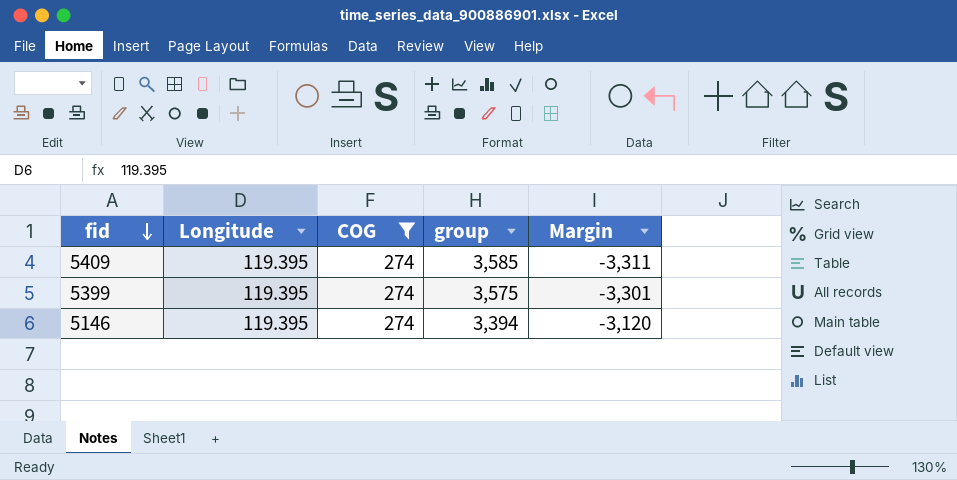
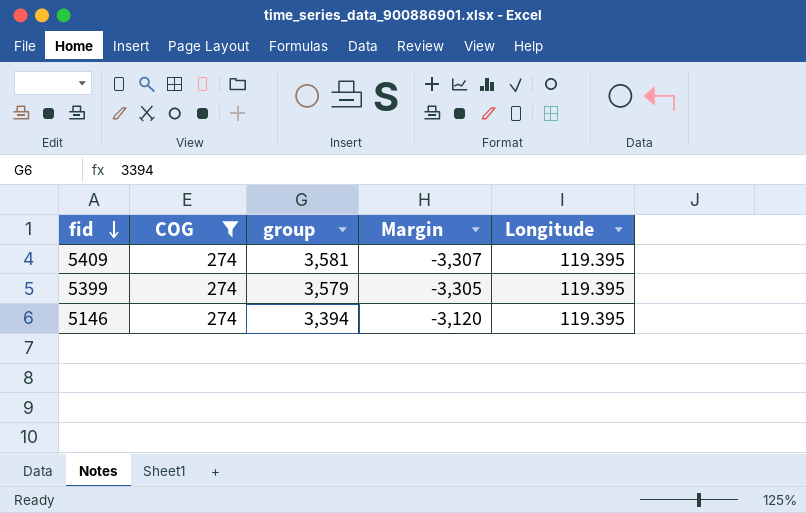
column Longitude | position: 2 -> 5
5409 | group: 3,585 -> 3,581
5409 | Margin: -3,311 -> -3,307
5399 | group: 3,575 -> 3,579
5399 | Margin: -3,301 -> -3,305

